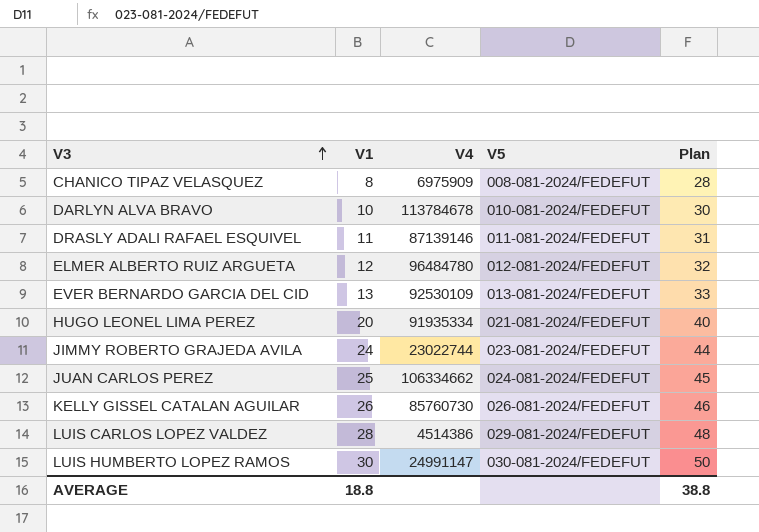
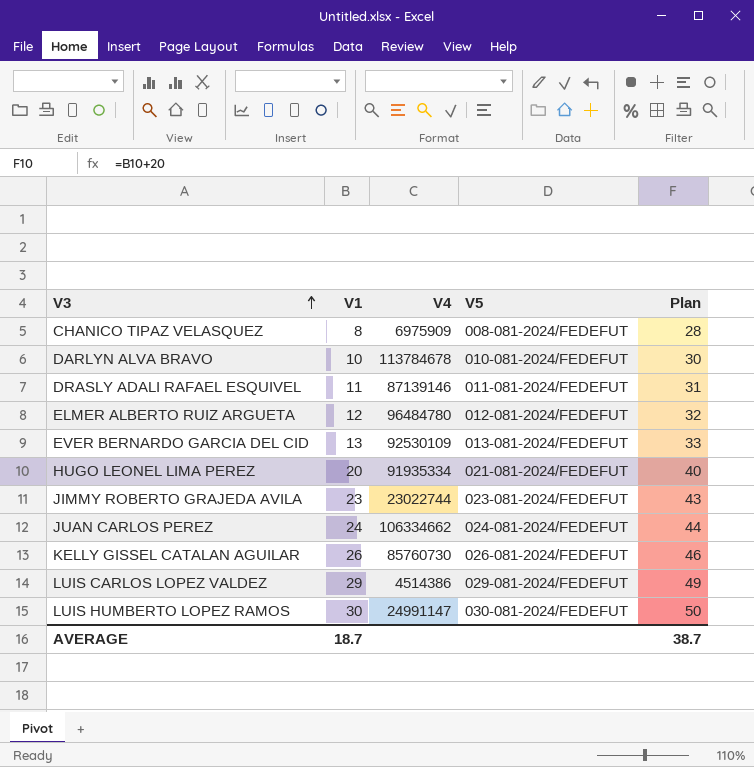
JIMMY ROBERTO GRAJEDA AVILA | V1: 24 -> 23
JIMMY ROBERTO GRAJEDA AVILA | Plan: 44 -> 43
JUAN CARLOS PEREZ | V1: 25 -> 24
JUAN CARLOS PEREZ | Plan: 45 -> 44
LUIS CARLOS LOPEZ VALDEZ | V1: 28 -> 29
LUIS CARLOS LOPEZ VALDEZ | Plan: 48 -> 49
AVERAGE | V1: 18.8 -> 18.7
AVERAGE | Plan: 38.8 -> 38.7

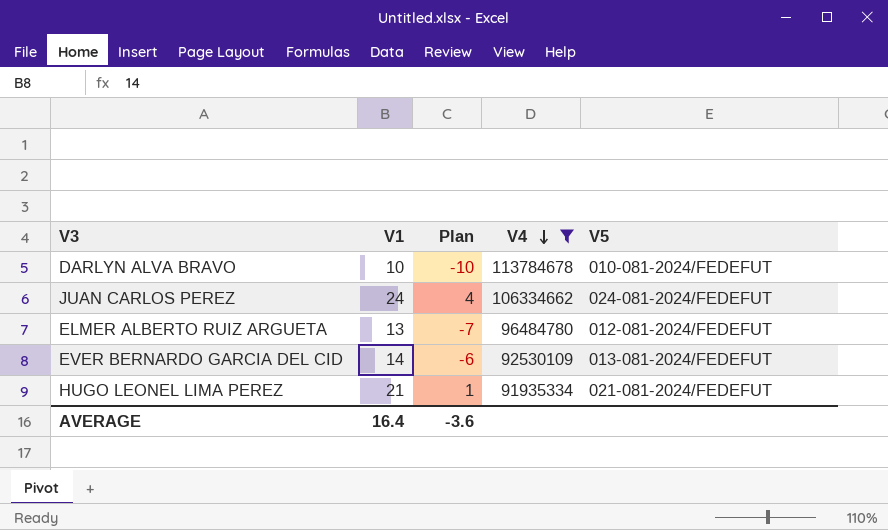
filter: none -> V4 >= 91935334
row order: V3 ascending -> V4 descending
column Plan | formula: [V1] + 20 -> [V1] - 20
column Plan | position: 5 -> 3
ELMER ALBERTO RUIZ ARGUETA | V1: 12 -> 13
EVER BERNARDO GARCIA DEL CID | V1: 13 -> 14
HUGO LEONEL LIMA PEREZ | V1: 20 -> 21
AVERAGE | V1: 18.7 -> 16.4
AVERAGE | Plan: 38.7 -> -3.6

